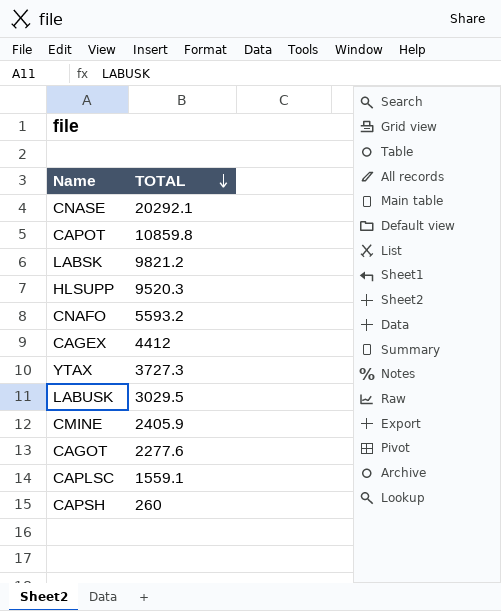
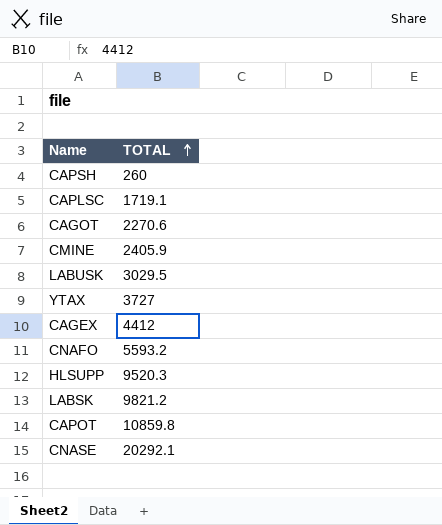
row order: TOTAL descending -> TOTAL ascending
CAPLSC | TOTAL: 1559.1 -> 1719.1
CAGOT | TOTAL: 2277.6 -> 2270.6
YTAX | TOTAL: 3727.3 -> 3727

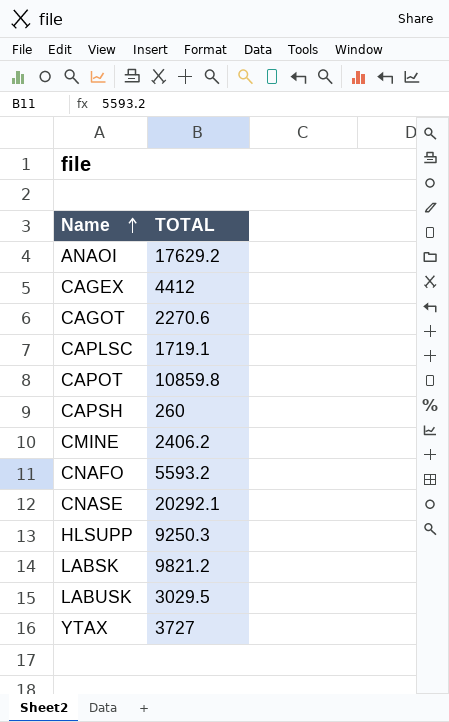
row order: TOTAL ascending -> Name ascending
row ANAOI: none -> 17629.2
CMINE | TOTAL: 2405.9 -> 2406.2
HLSUPP | TOTAL: 9520.3 -> 9250.3

